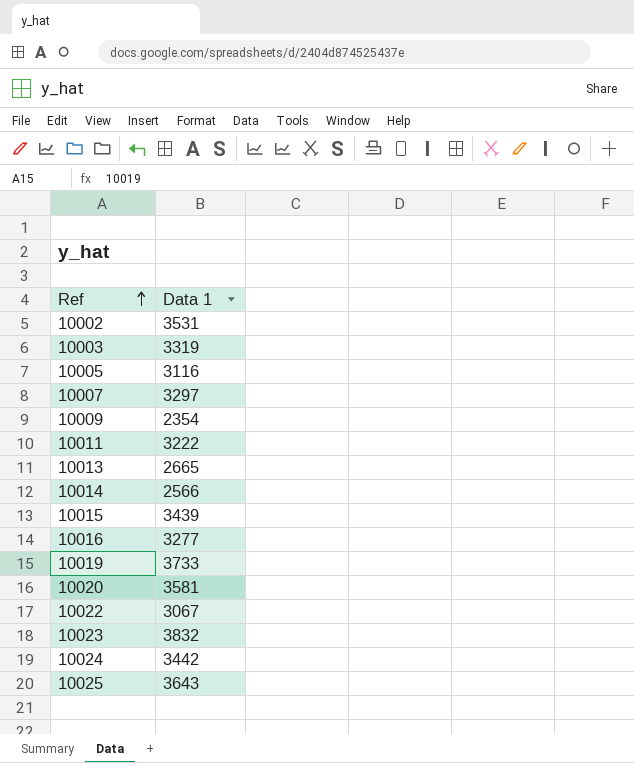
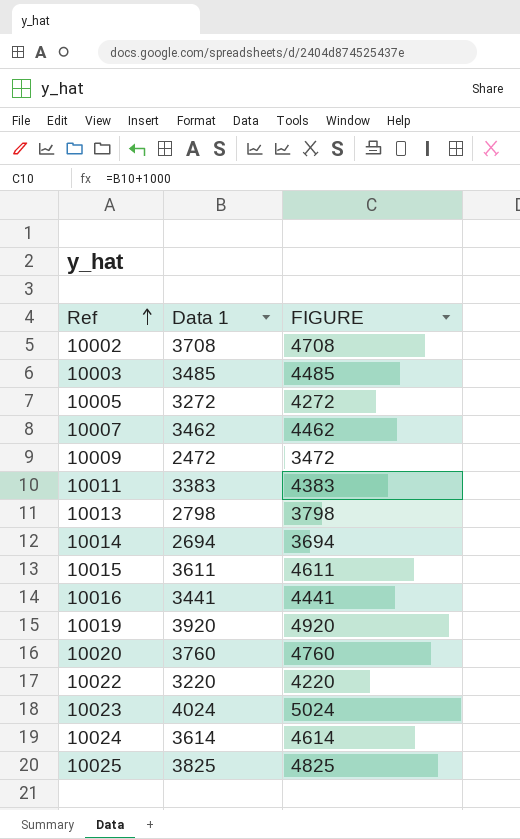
column FIGURE | formula: none -> [Data 1] + 1000
10002 | Data 1: 3531 -> 3708
10003 | Data 1: 3319 -> 3485
10005 | Data 1: 3116 -> 3272
10007 | Data 1: 3297 -> 3462
10009 | Data 1: 2354 -> 2472
10011 | Data 1: 3222 -> 3383
10013 | Data 1: 2665 -> 2798
10014 | Data 1: 2566 -> 2694
10015 | Data 1: 3439 -> 3611
10016 | Data 1: 3277 -> 3441
10019 | Data 1: 3733 -> 3920
10020 | Data 1: 3581 -> 3760
10022 | Data 1: 3067 -> 3220
10023 | Data 1: 3832 -> 4024
10024 | Data 1: 3442 -> 3614
10025 | Data 1: 3643 -> 3825

